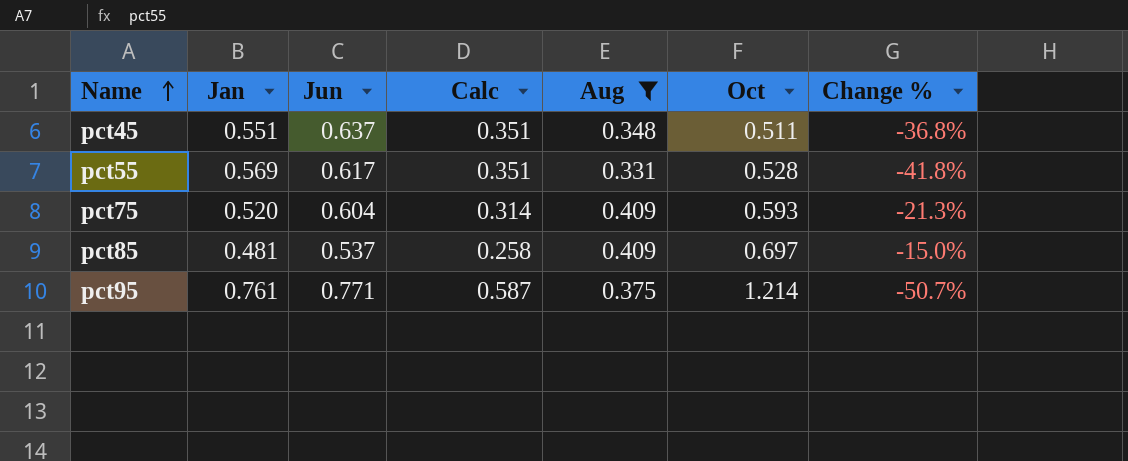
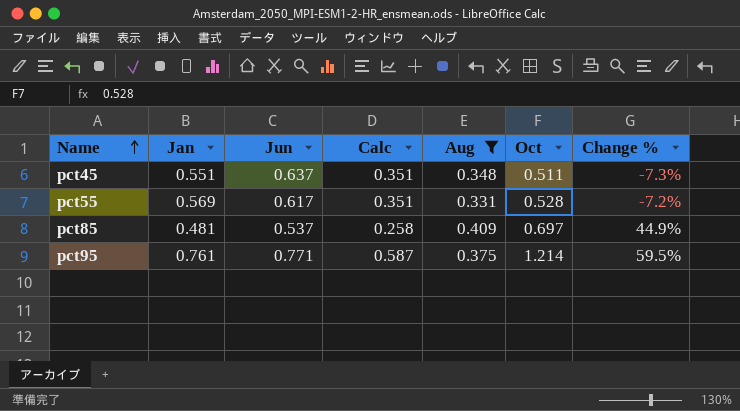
column Change % | formula: ([Aug] - [Jan]) / [Jan] -> ([Oct] - [Jan]) / [Jan]
row pct75: 0.520 | 0.604 | 0.314 | 0.409 | 0.593 | -21.3% -> none

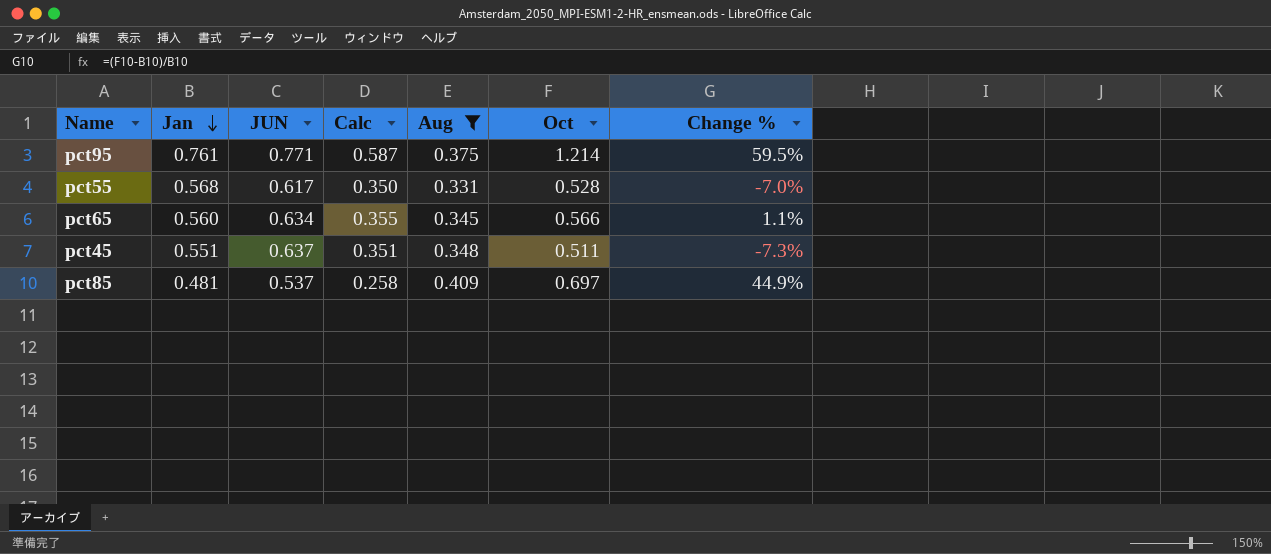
row order: Name ascending -> Jan descending
column name: Jun -> JUN
pct55 | Jan: 0.569 -> 0.568
pct55 | Calc: 0.351 -> 0.350
pct55 | Change %: -7.2% -> -7.0%
row pct65: none -> 0.560 | 0.634 | 0.355 | 0.345 | 0.566 | 1.1%

